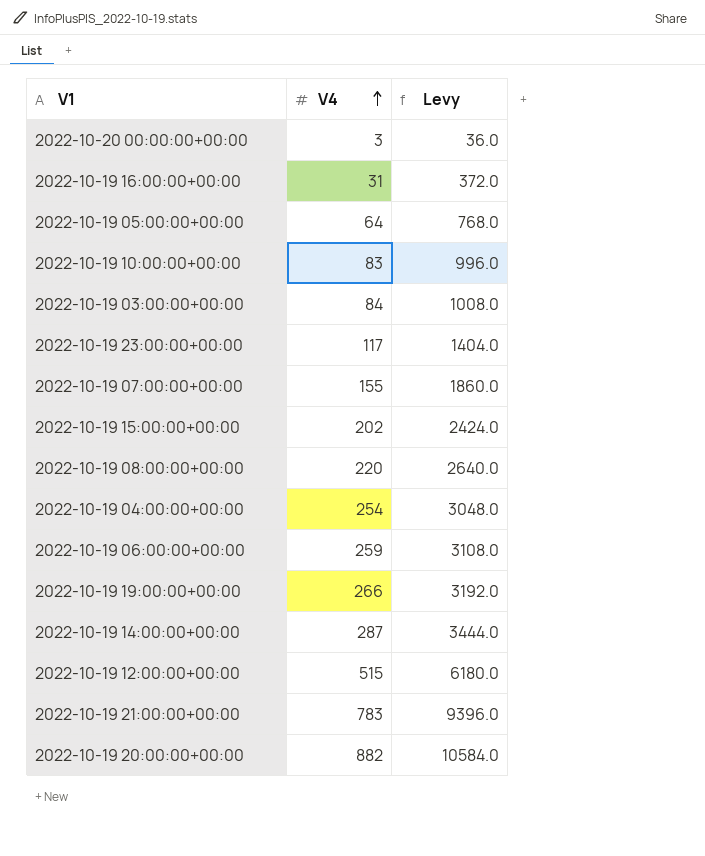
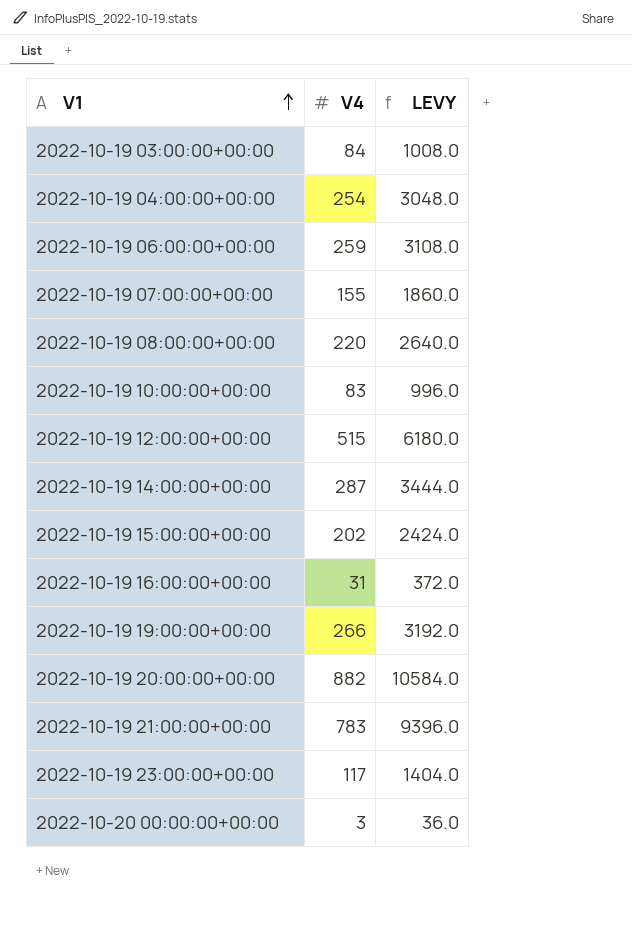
row order: V4 ascending -> V1 ascending
column name: Levy -> LEVY
row 2022-10-19 05:00:00+00:00: 64 | 768.0 -> none

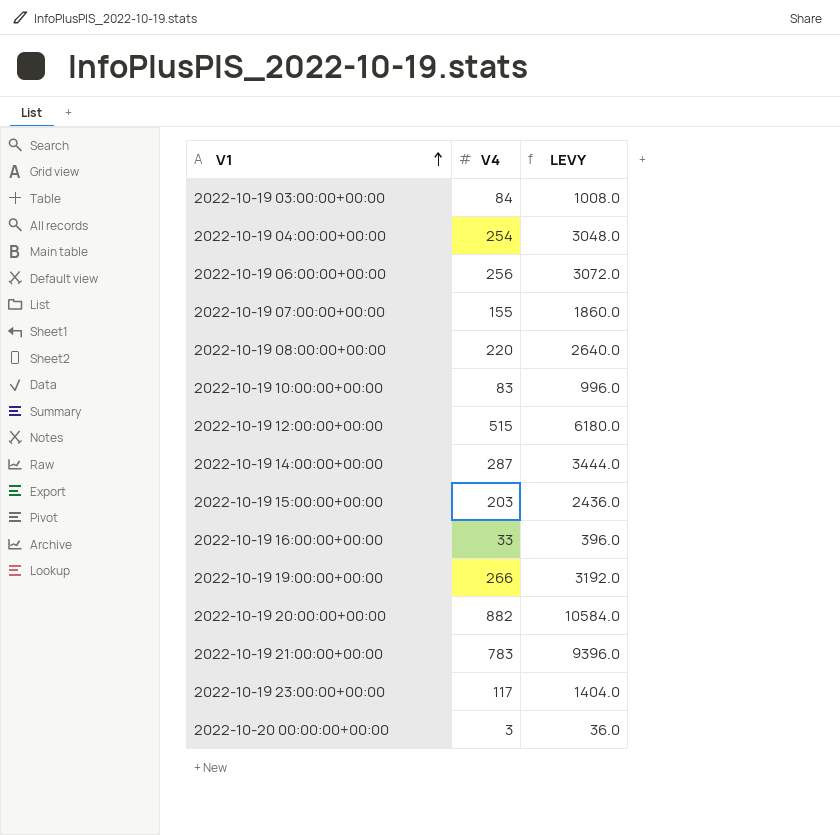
2022-10-19 06:00:00+00:00 | V4: 259 -> 256
2022-10-19 06:00:00+00:00 | LEVY: 3108.0 -> 3072.0
2022-10-19 15:00:00+00:00 | V4: 202 -> 203
2022-10-19 15:00:00+00:00 | LEVY: 2424.0 -> 2436.0
2022-10-19 16:00:00+00:00 | V4: 31 -> 33
2022-10-19 16:00:00+00:00 | LEVY: 372.0 -> 396.0

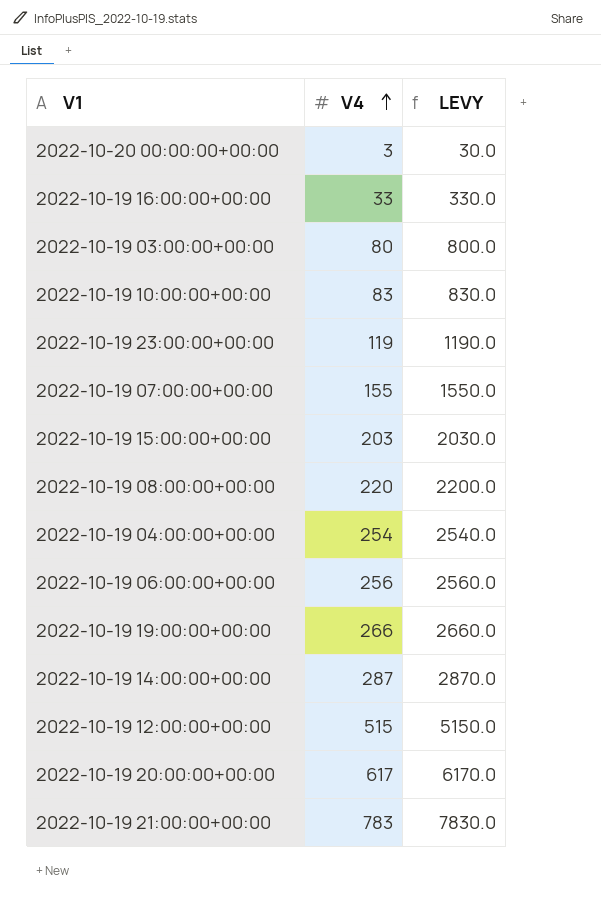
row order: V1 ascending -> V4 ascending
column LEVY | formula: [V4] * 12 -> [V4] * 10
2022-10-19 03:00:00+00:00 | V4: 84 -> 80
2022-10-19 23:00:00+00:00 | V4: 117 -> 119
2022-10-19 20:00:00+00:00 | V4: 882 -> 617

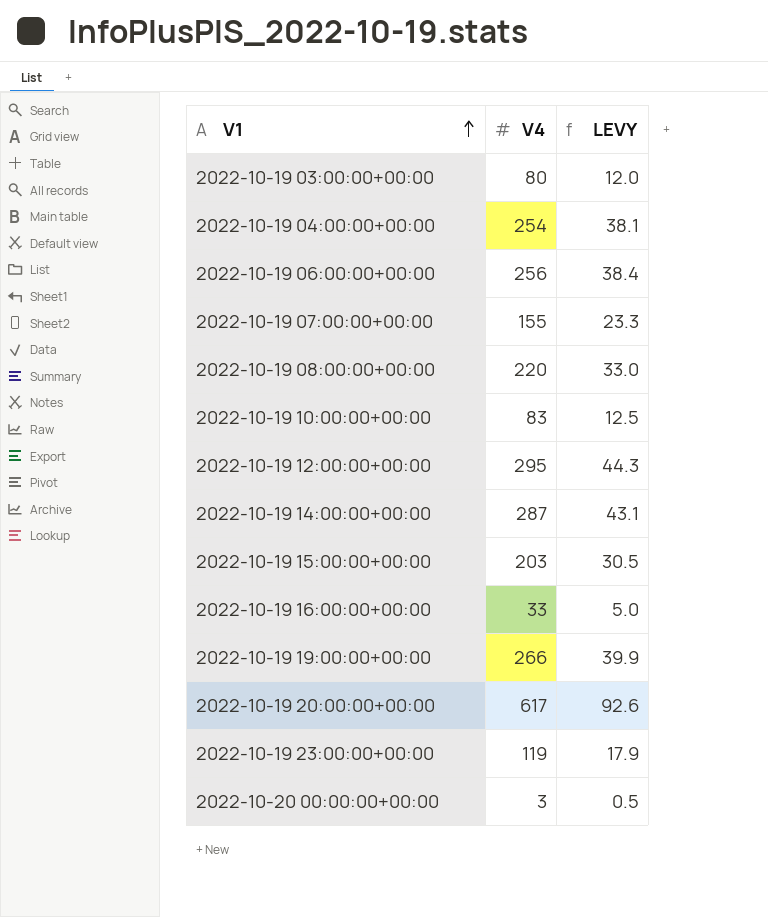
row order: V4 ascending -> V1 ascending
column LEVY | formula: [V4] * 10 -> [V4] * 0.15
row 2022-10-19 21:00:00+00:00: 783 | 7830.0 -> none
2022-10-19 12:00:00+00:00 | V4: 515 -> 295

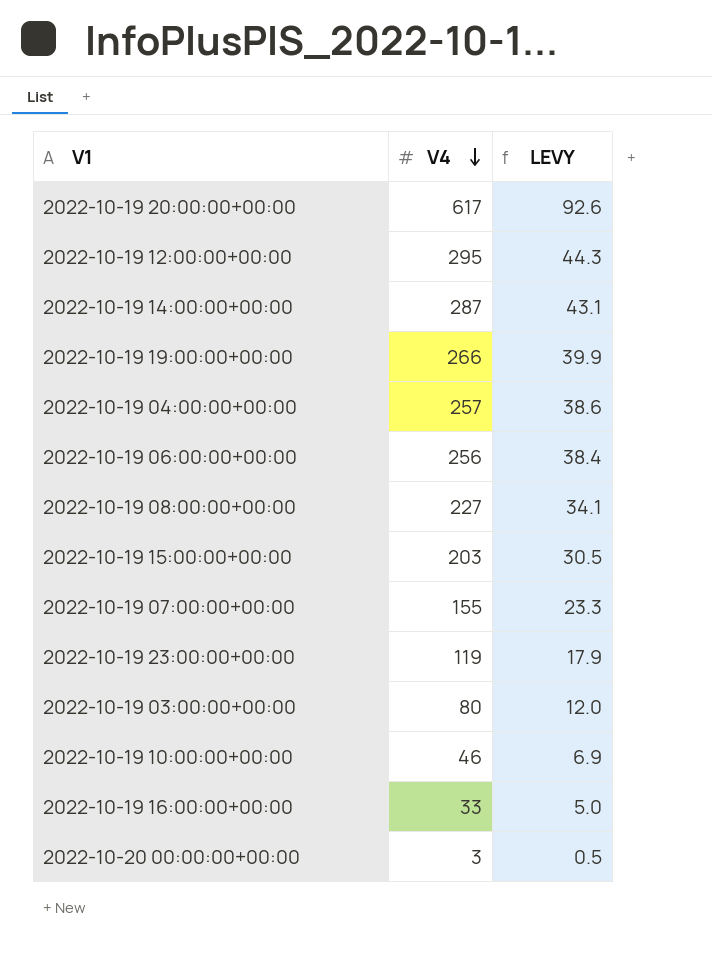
row order: V1 ascending -> V4 descending
2022-10-19 04:00:00+00:00 | V4: 254 -> 257
2022-10-19 04:00:00+00:00 | LEVY: 38.1 -> 38.6
2022-10-19 08:00:00+00:00 | V4: 220 -> 227
2022-10-19 08:00:00+00:00 | LEVY: 33.0 -> 34.1
2022-10-19 10:00:00+00:00 | V4: 83 -> 46
2022-10-19 10:00:00+00:00 | LEVY: 12.5 -> 6.9

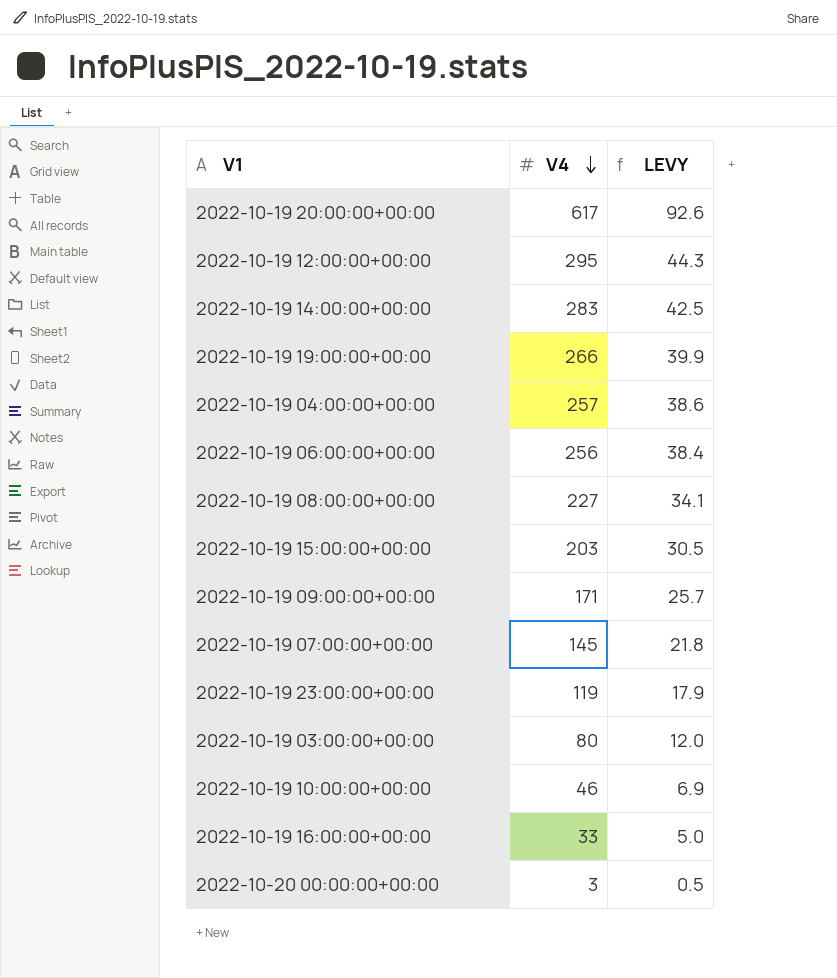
2022-10-19 14:00:00+00:00 | V4: 287 -> 283
2022-10-19 14:00:00+00:00 | LEVY: 43.1 -> 42.5
row 2022-10-19 09:00:00+00:00: none -> 171 | 25.7
2022-10-19 07:00:00+00:00 | V4: 155 -> 145
2022-10-19 07:00:00+00:00 | LEVY: 23.3 -> 21.8

